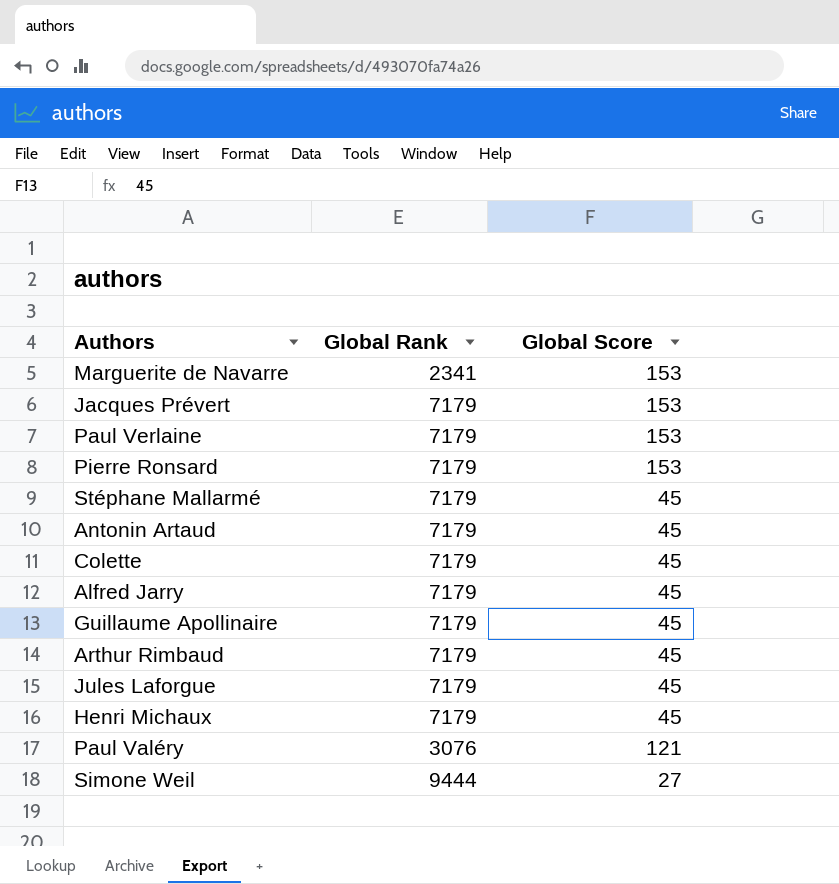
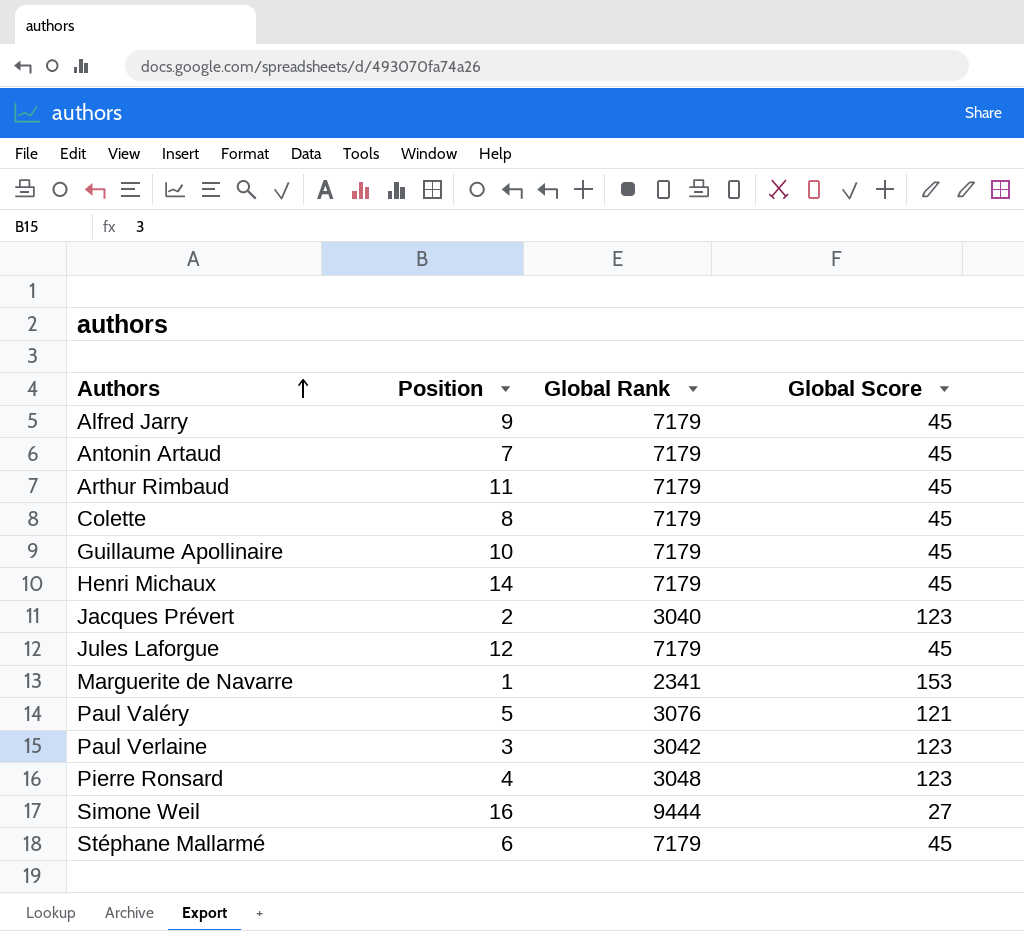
row order: none -> Authors ascending
column Position | position: none -> 2
Jacques Prévert | Global Rank: 7179 -> 3040
Jacques Prévert | Global Score: 153 -> 123
Paul Verlaine | Global Rank: 7179 -> 3042
Paul Verlaine | Global Score: 153 -> 123
Pierre Ronsard | Global Rank: 7179 -> 3048
Pierre Ronsard | Global Score: 153 -> 123

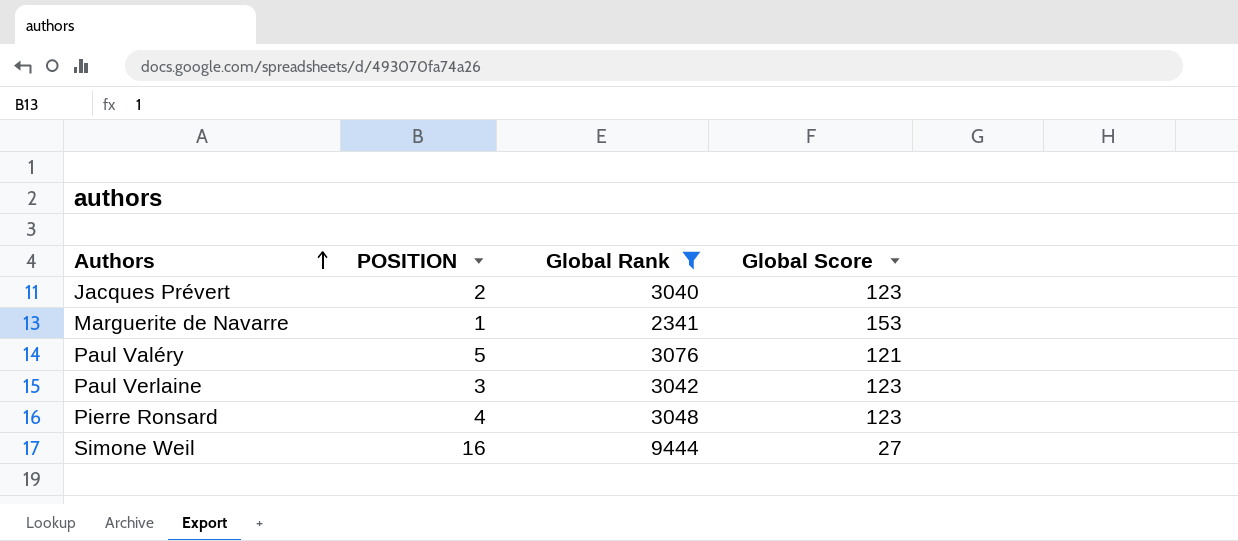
filter: none -> Global Rank != 7179
column name: Position -> POSITION

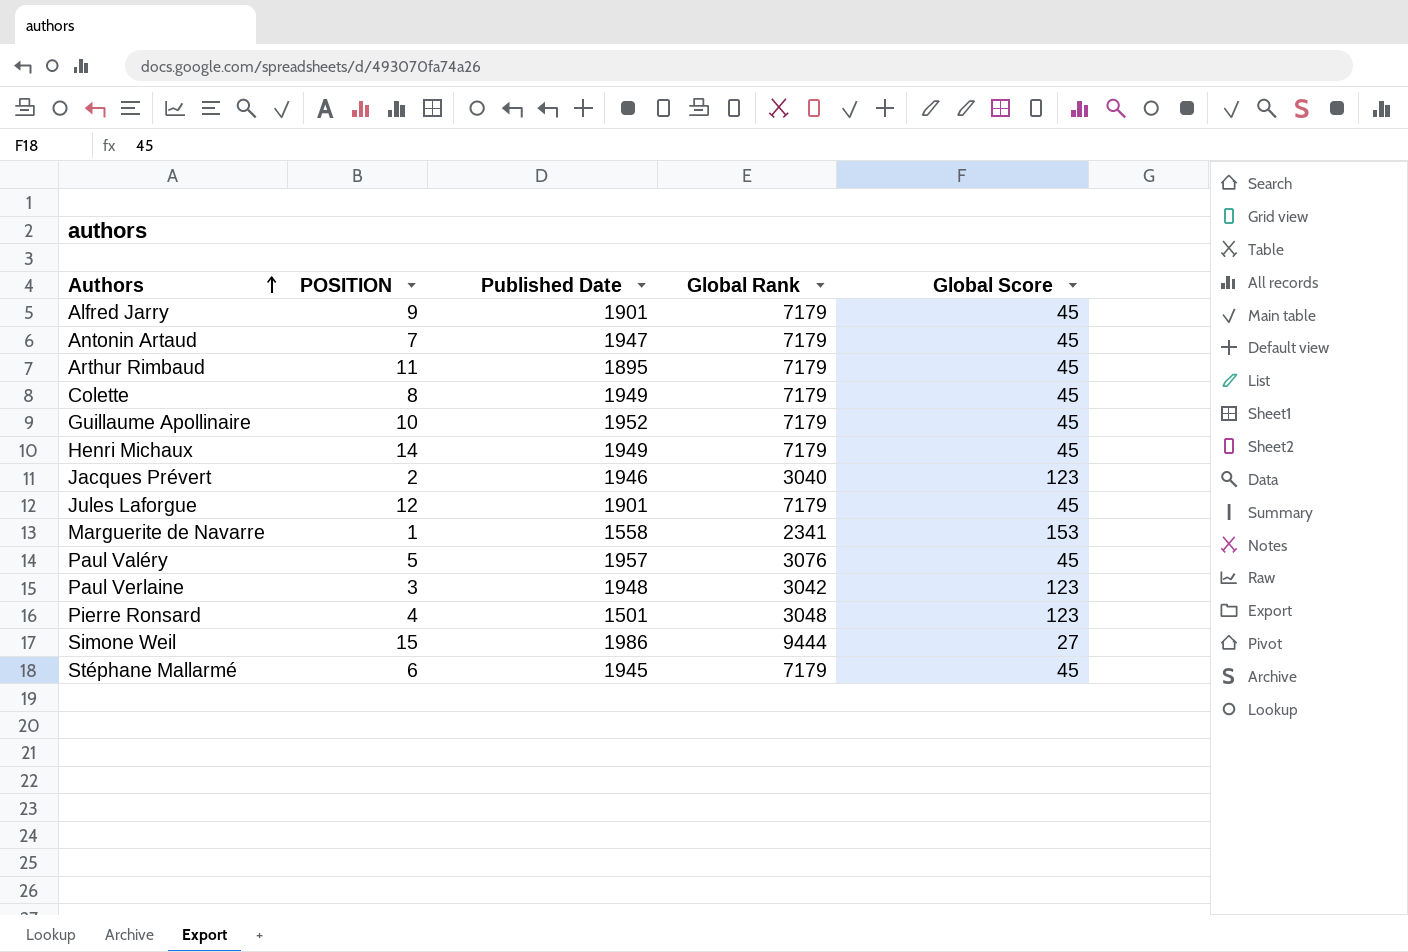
filter: Global Rank != 7179 -> none
column Published Date | position: none -> 3
Paul Valéry | Global Score: 121 -> 45
Simone Weil | POSITION: 16 -> 15

